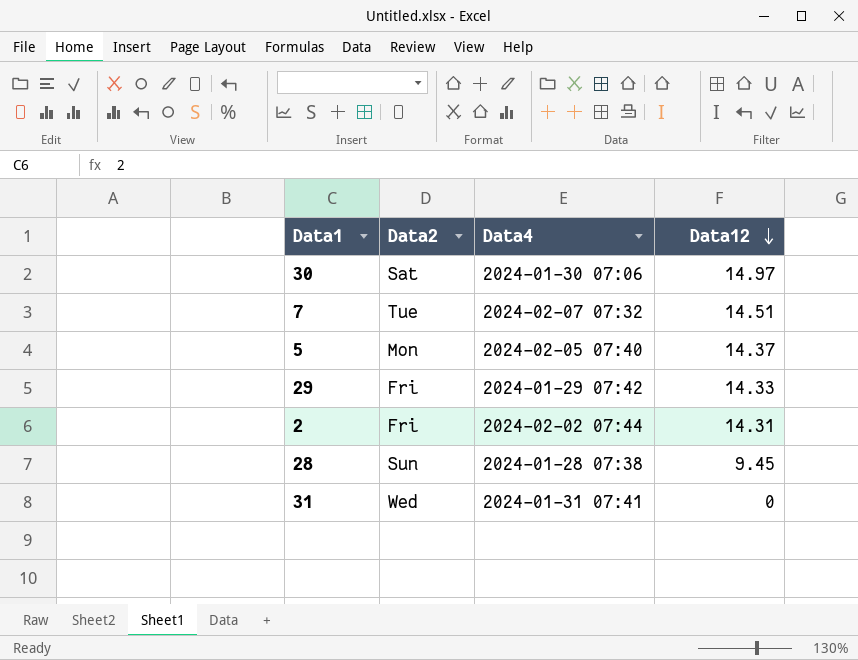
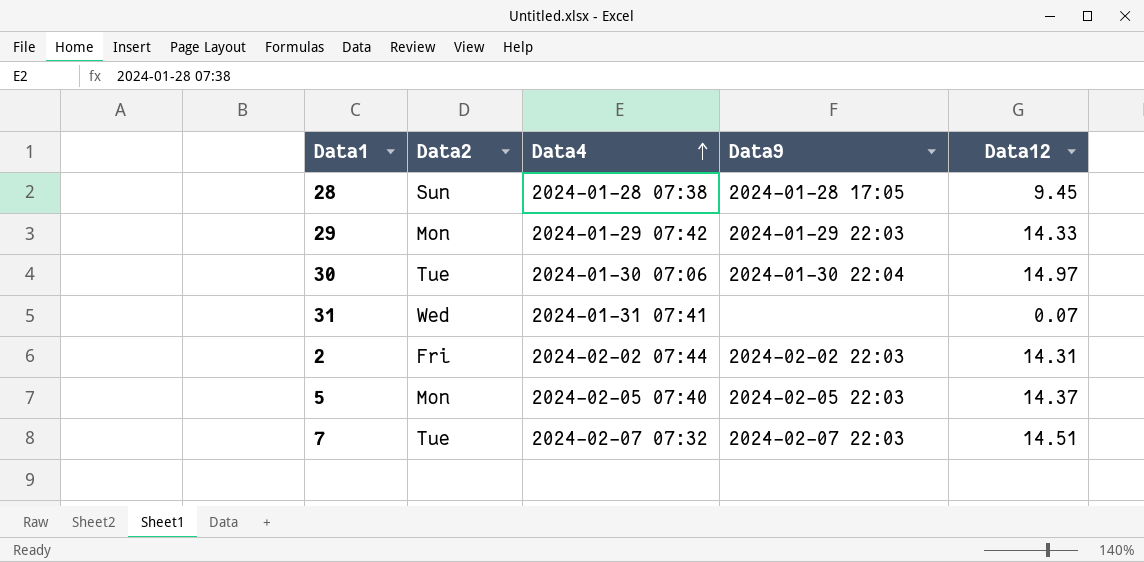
row order: Data12 descending -> Data4 ascending
column Data9 | position: none -> 4
29 | Data2: Fri -> Mon
30 | Data2: Sat -> Tue
31 | Data12: 0 -> 0.07

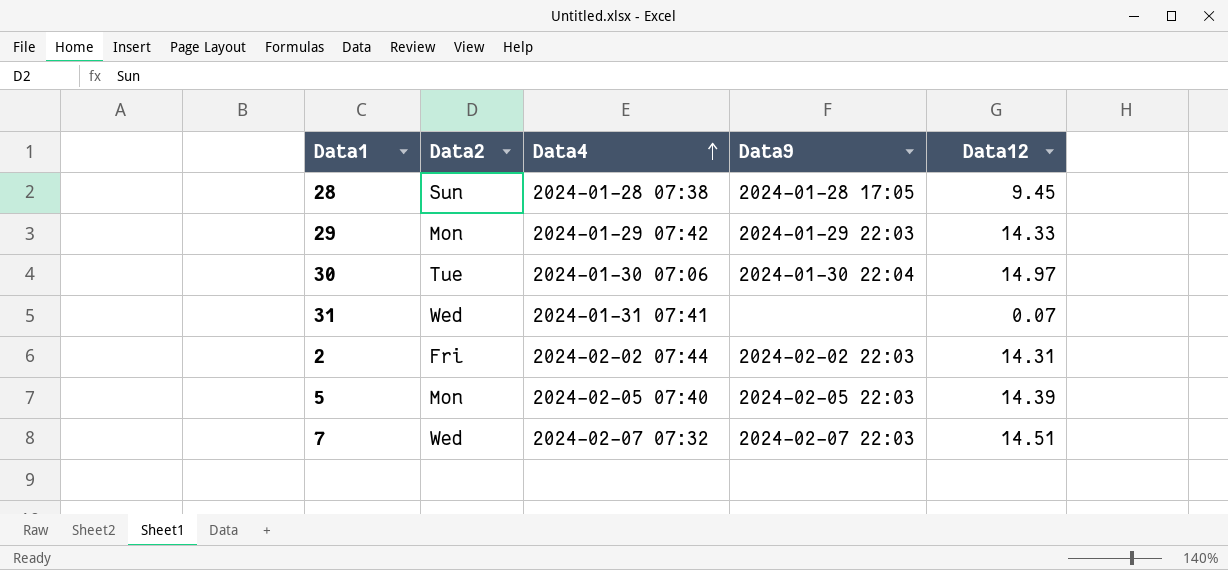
5 | Data12: 14.37 -> 14.39
7 | Data2: Tue -> Wed

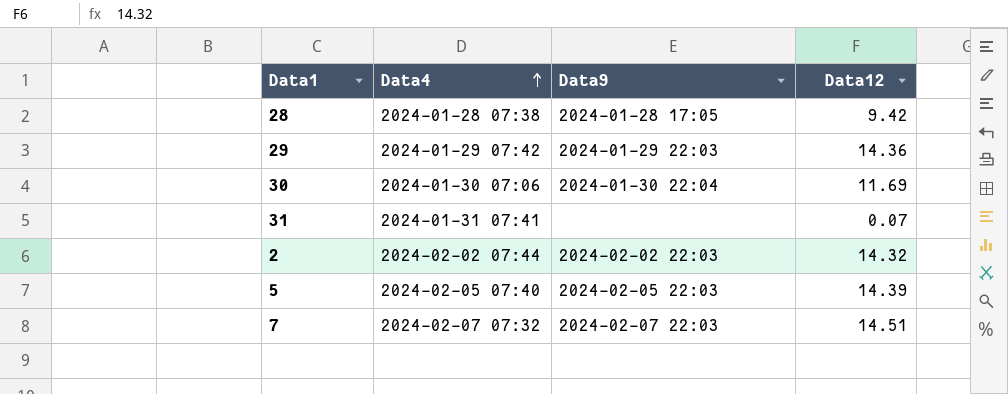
column Data2 | position: 2 -> none
28 | Data12: 9.45 -> 9.42
29 | Data12: 14.33 -> 14.36
30 | Data12: 14.97 -> 11.69
2 | Data12: 14.31 -> 14.32

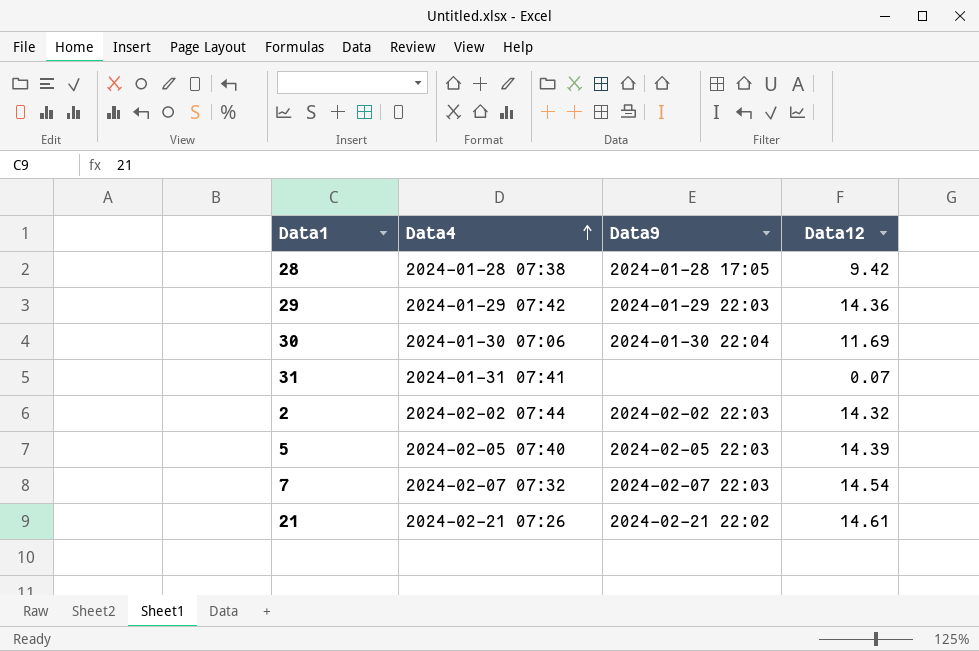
7 | Data12: 14.51 -> 14.54
row 21: none -> 2024-02-21 07:26 | 2024-02-21 22:02 | 14.61

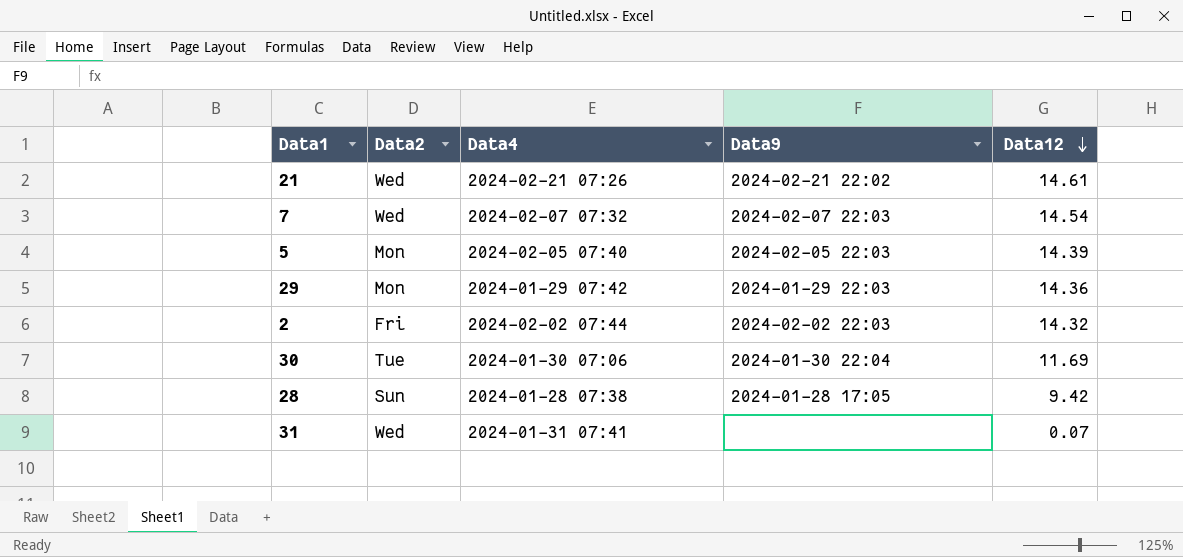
row order: Data4 ascending -> Data12 descending
column Data2 | position: none -> 2

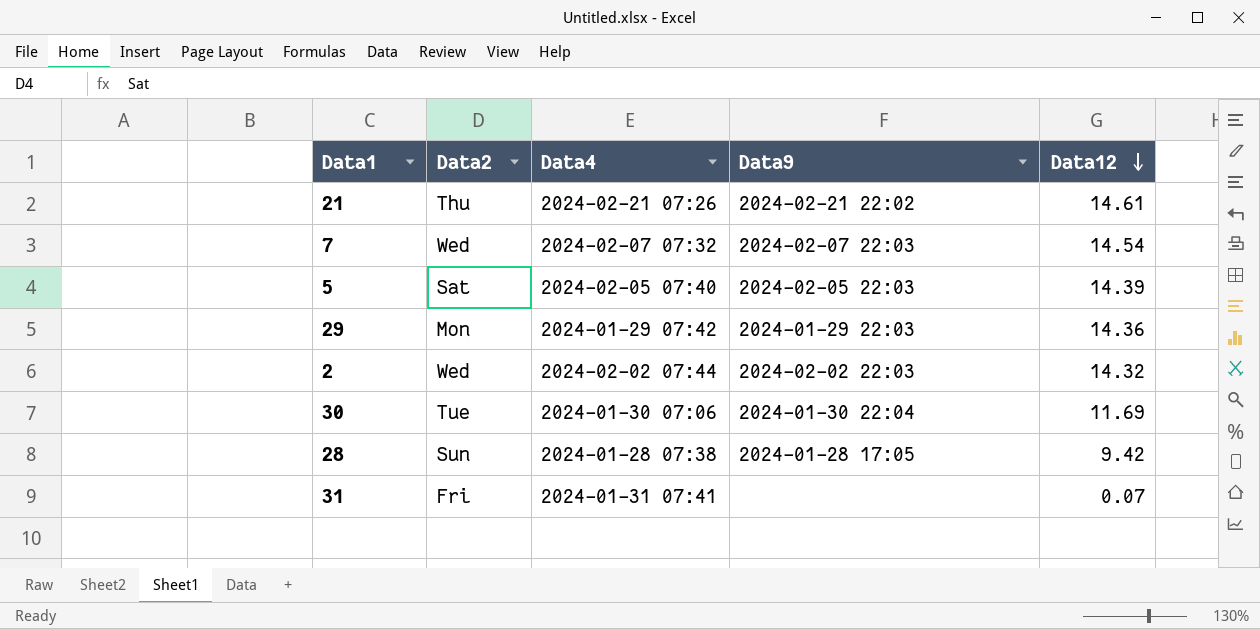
21 | Data2: Wed -> Thu
5 | Data2: Mon -> Sat
2 | Data2: Fri -> Wed
31 | Data2: Wed -> Fri

